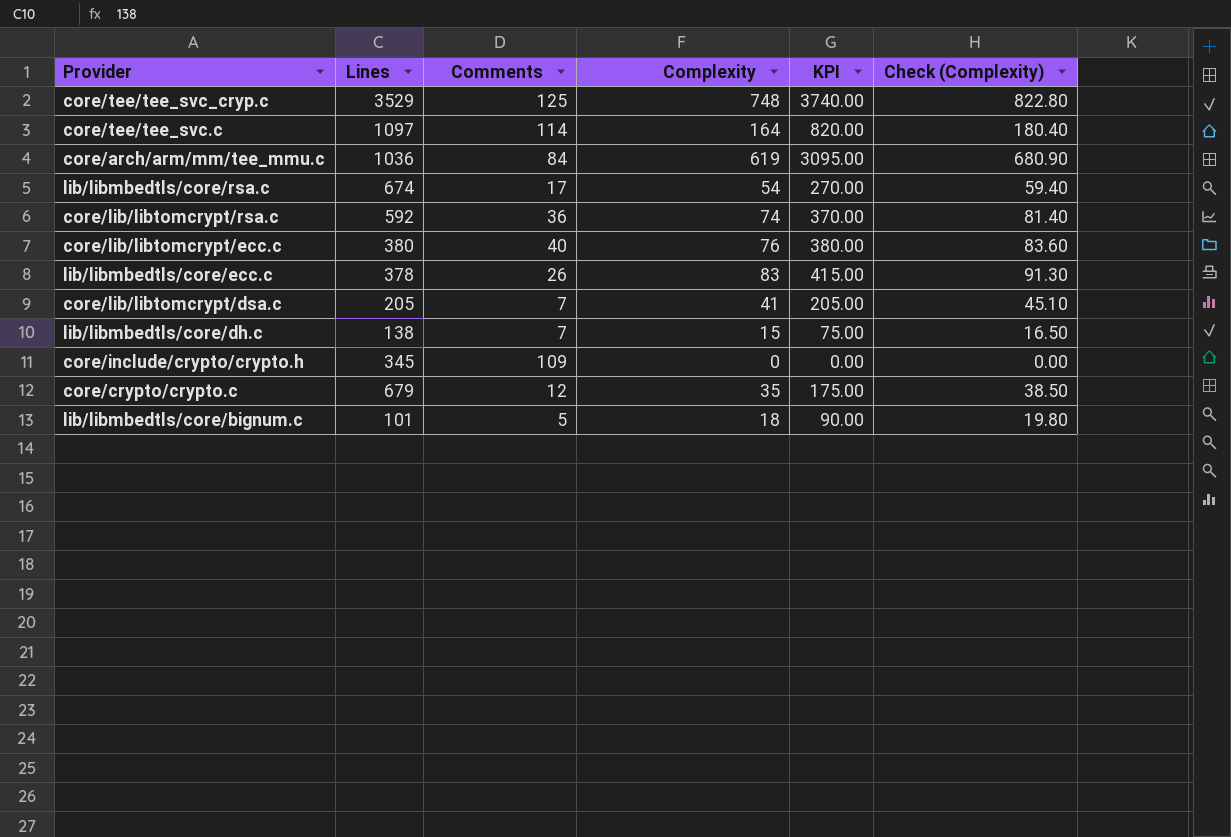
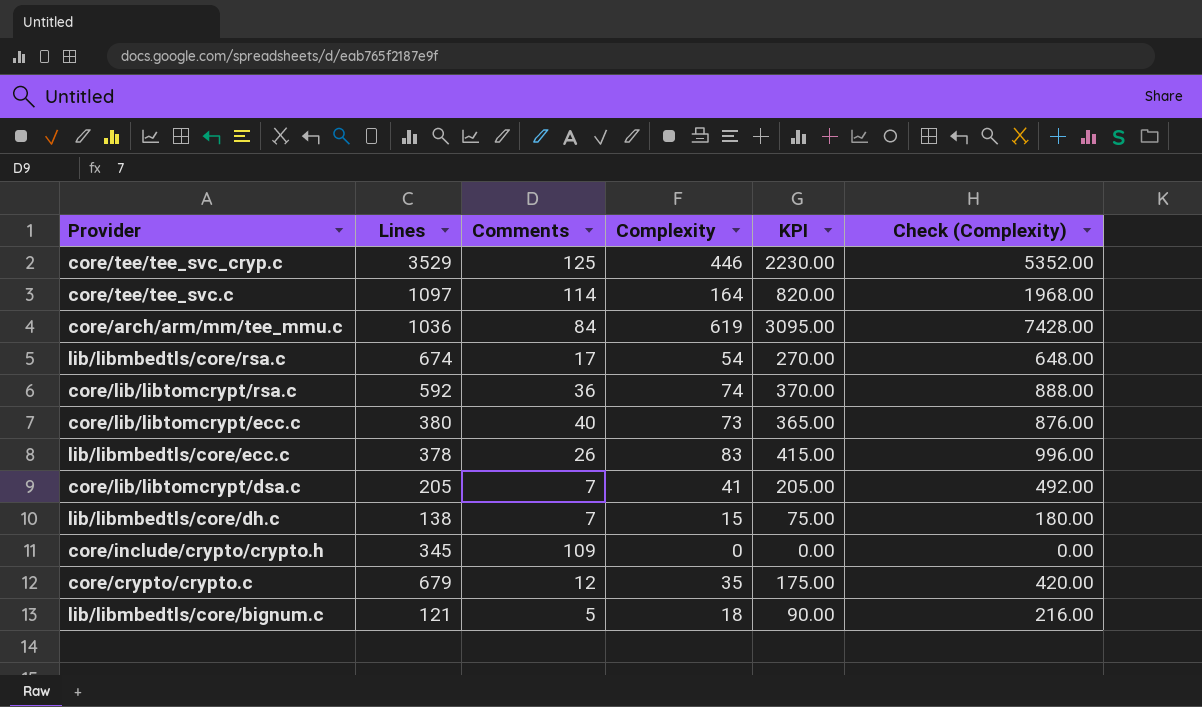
column Check (Complexity) | formula: [Complexity] * 1.1 -> [Complexity] * 12
core/tee/tee_svc_cryp.c | Complexity: 748 -> 446
core/tee/tee_svc_cryp.c | KPI: 3740.00 -> 2230.00
core/lib/libtomcrypt/ecc.c | Complexity: 76 -> 73
core/lib/libtomcrypt/ecc.c | KPI: 380.00 -> 365.00
lib/libmbedtls/core/bignum.c | Lines: 101 -> 121

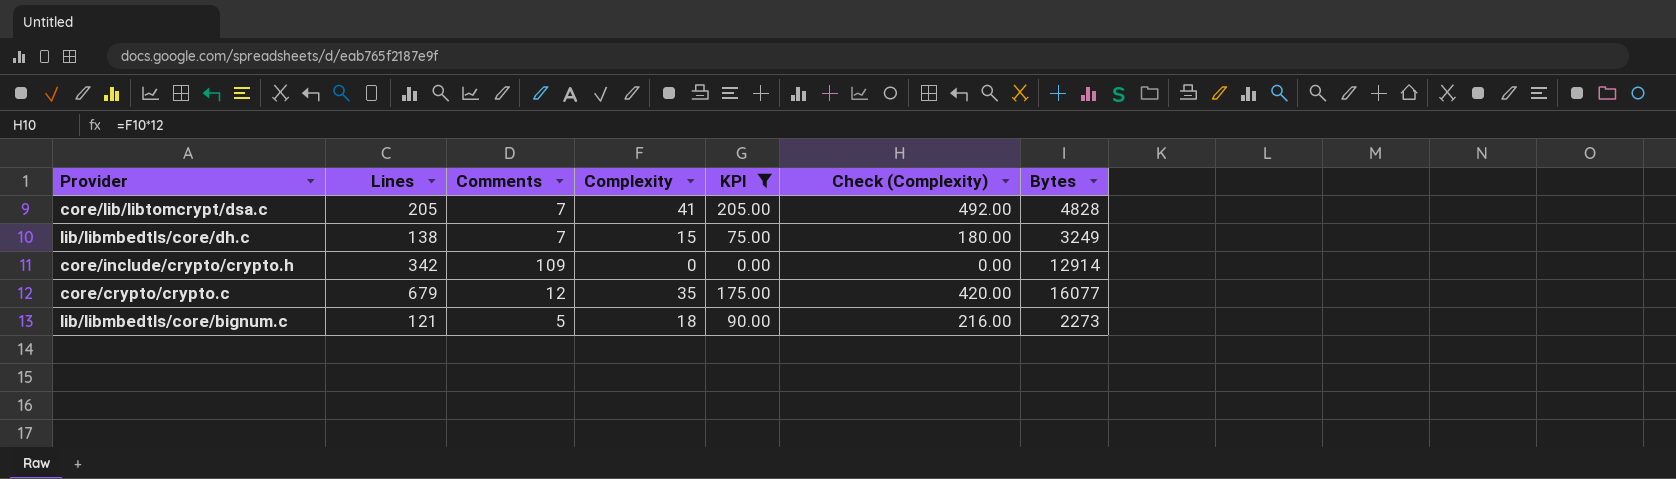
filter: none -> KPI <= 205.00
column Bytes | position: none -> 7
core/include/crypto/crypto.h | Lines: 345 -> 342

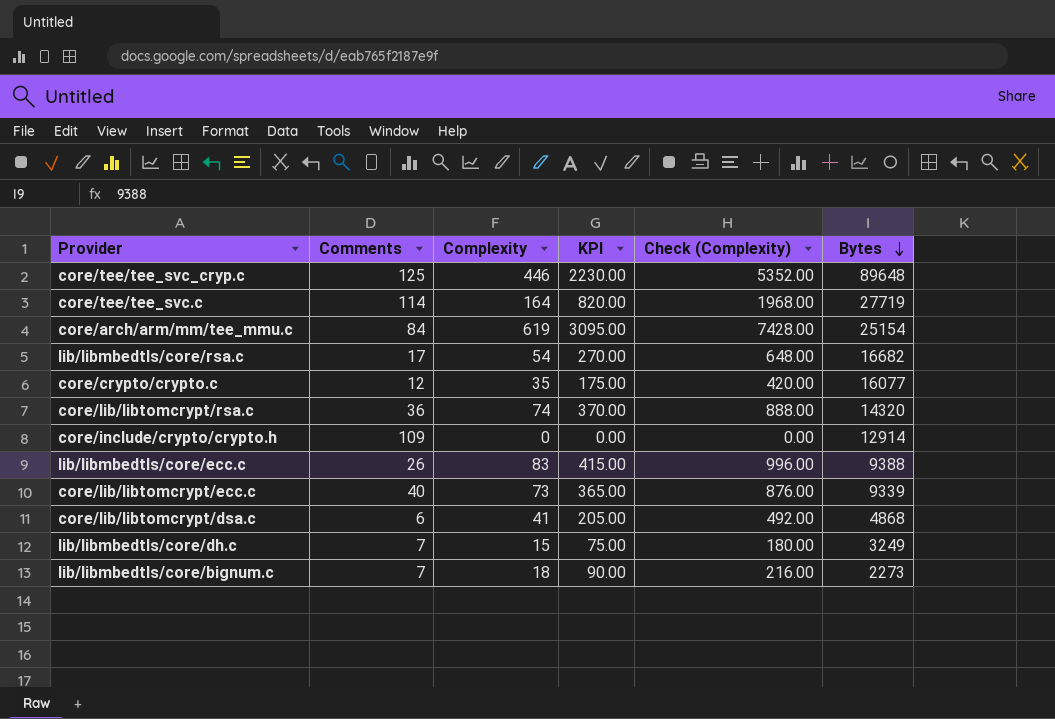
filter: KPI <= 205.00 -> none
row order: none -> Bytes descending
column Lines | position: 2 -> none
core/lib/libtomcrypt/dsa.c | Comments: 7 -> 6
core/lib/libtomcrypt/dsa.c | Bytes: 4828 -> 4868
lib/libmbedtls/core/bignum.c | Comments: 5 -> 7

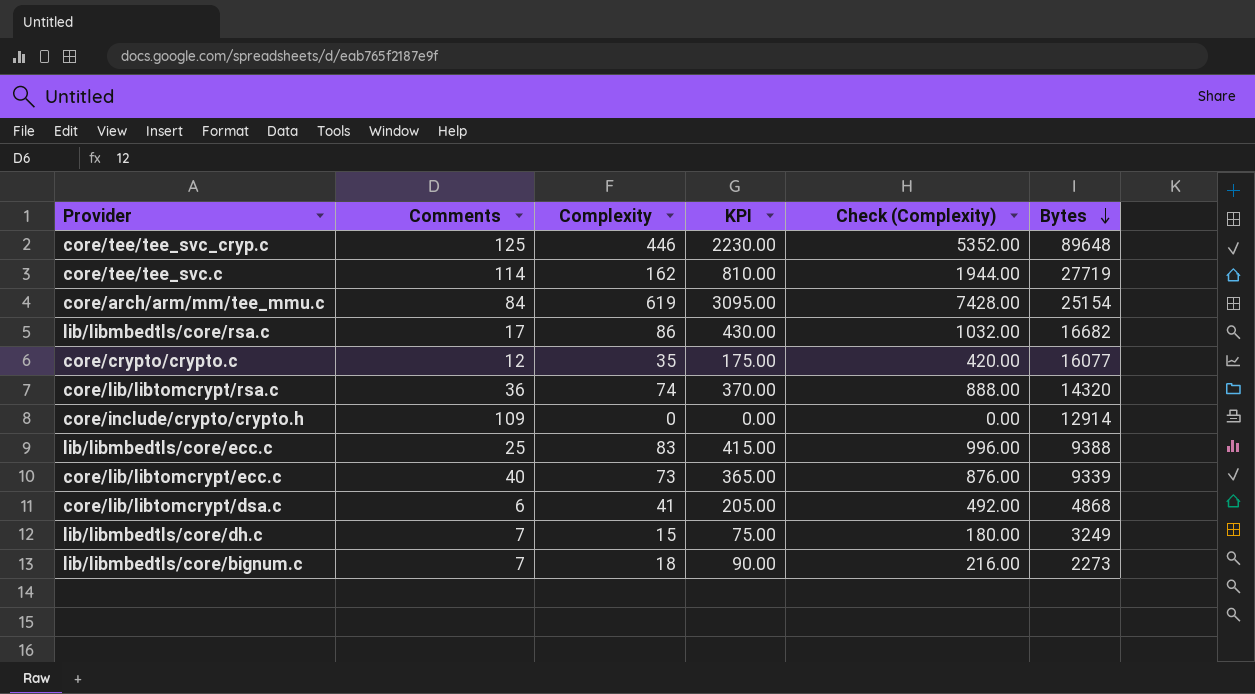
core/tee/tee_svc.c | Complexity: 164 -> 162
core/tee/tee_svc.c | KPI: 820.00 -> 810.00
core/tee/tee_svc.c | Check (Complexity): 1968.00 -> 1944.00
lib/libmbedtls/core/rsa.c | Complexity: 54 -> 86
lib/libmbedtls/core/rsa.c | KPI: 270.00 -> 430.00
lib/libmbedtls/core/rsa.c | Check (Complexity): 648.00 -> 1032.00
lib/libmbedtls/core/ecc.c | Comments: 26 -> 25

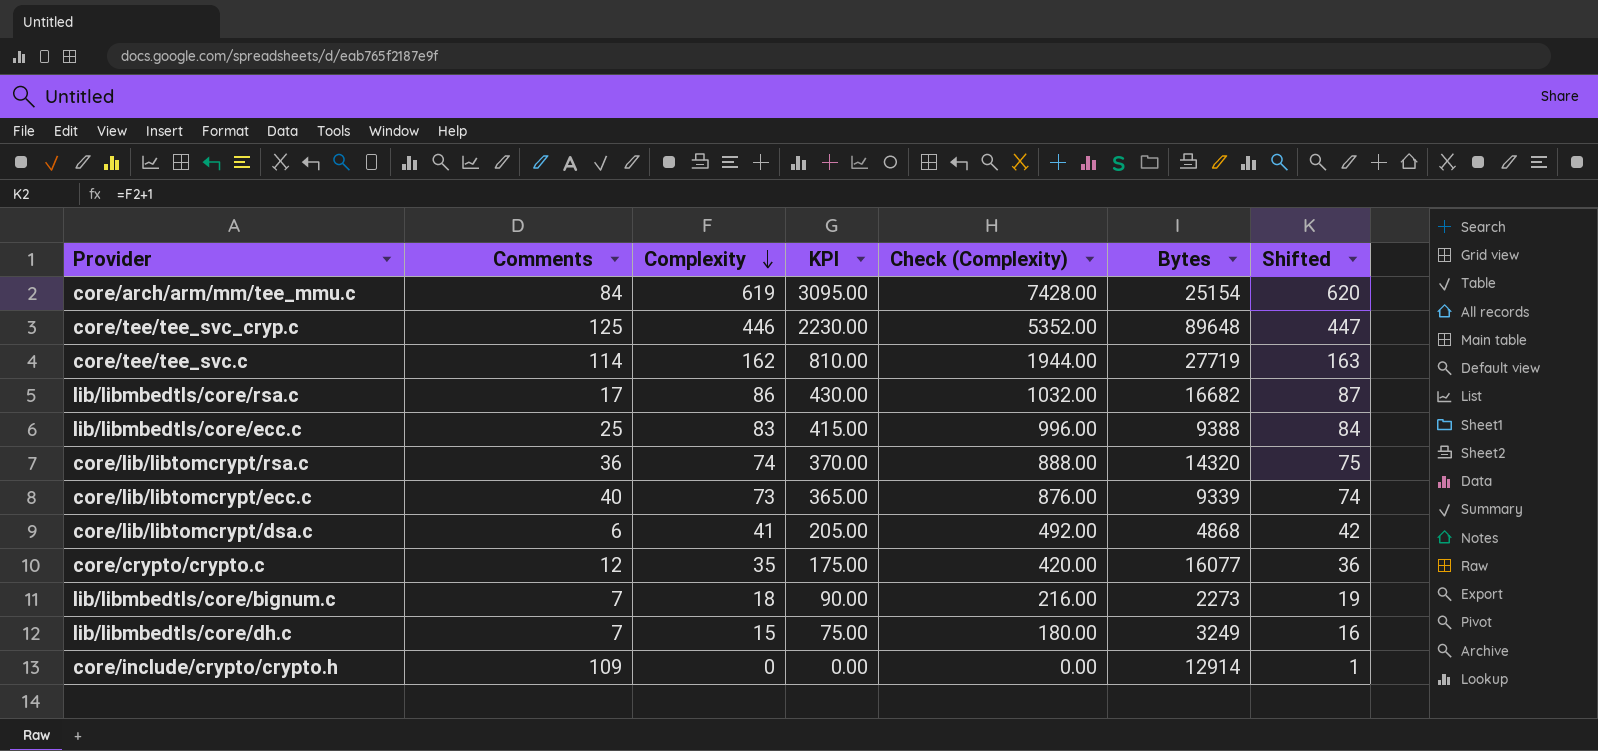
row order: Bytes descending -> Complexity descending
column Shifted | formula: none -> [Complexity] + 1

